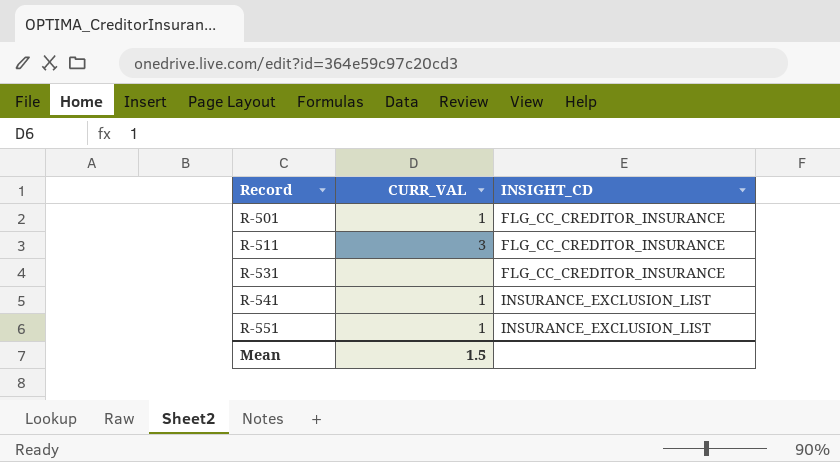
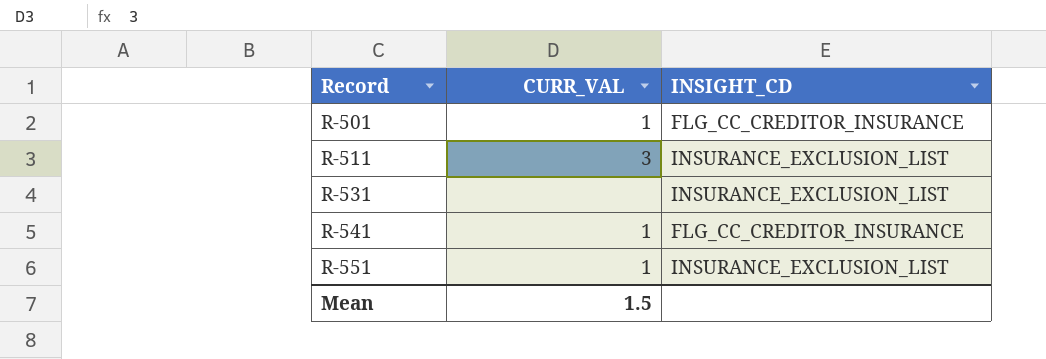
R-511 | INSIGHT_CD: FLG_CC_CREDITOR_INSURANCE -> INSURANCE_EXCLUSION_LIST
R-531 | INSIGHT_CD: FLG_CC_CREDITOR_INSURANCE -> INSURANCE_EXCLUSION_LIST
R-541 | INSIGHT_CD: INSURANCE_EXCLUSION_LIST -> FLG_CC_CREDITOR_INSURANCE

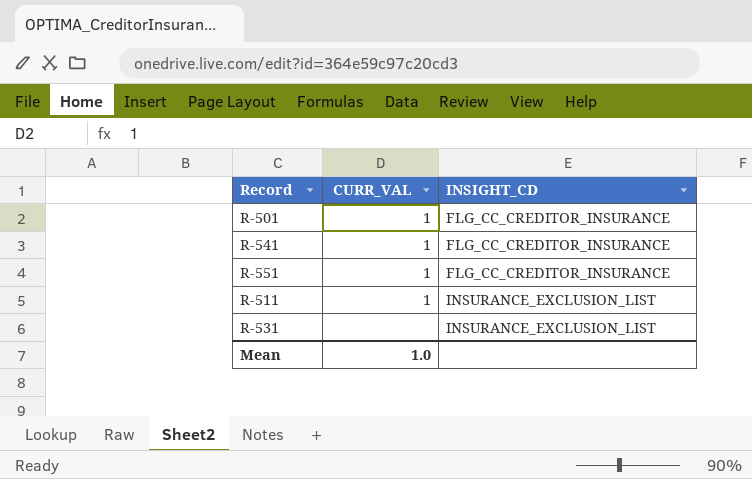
row order: Record ascending -> INSIGHT_CD ascending
R-551 | INSIGHT_CD: INSURANCE_EXCLUSION_LIST -> FLG_CC_CREDITOR_INSURANCE
R-511 | CURR_VAL: 3 -> 1
Mean | CURR_VAL: 1.5 -> 1.0

